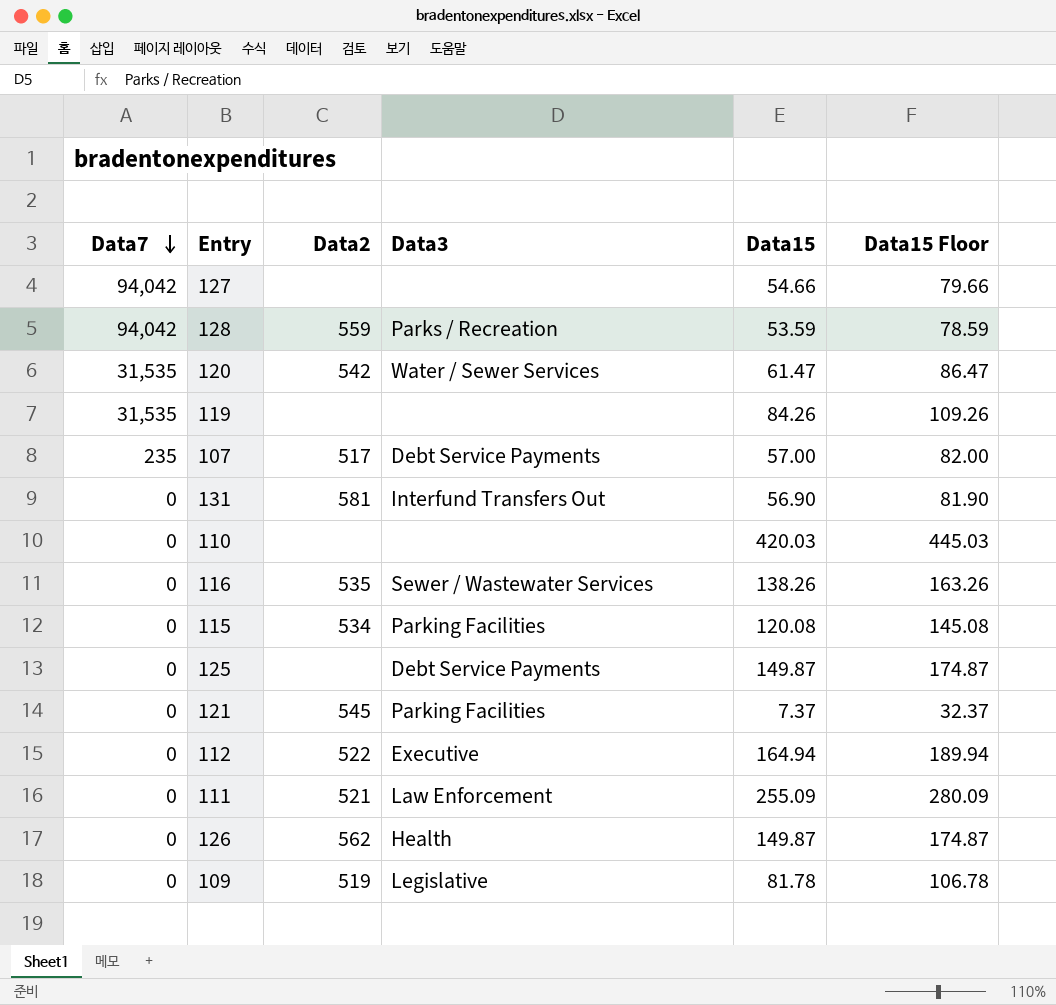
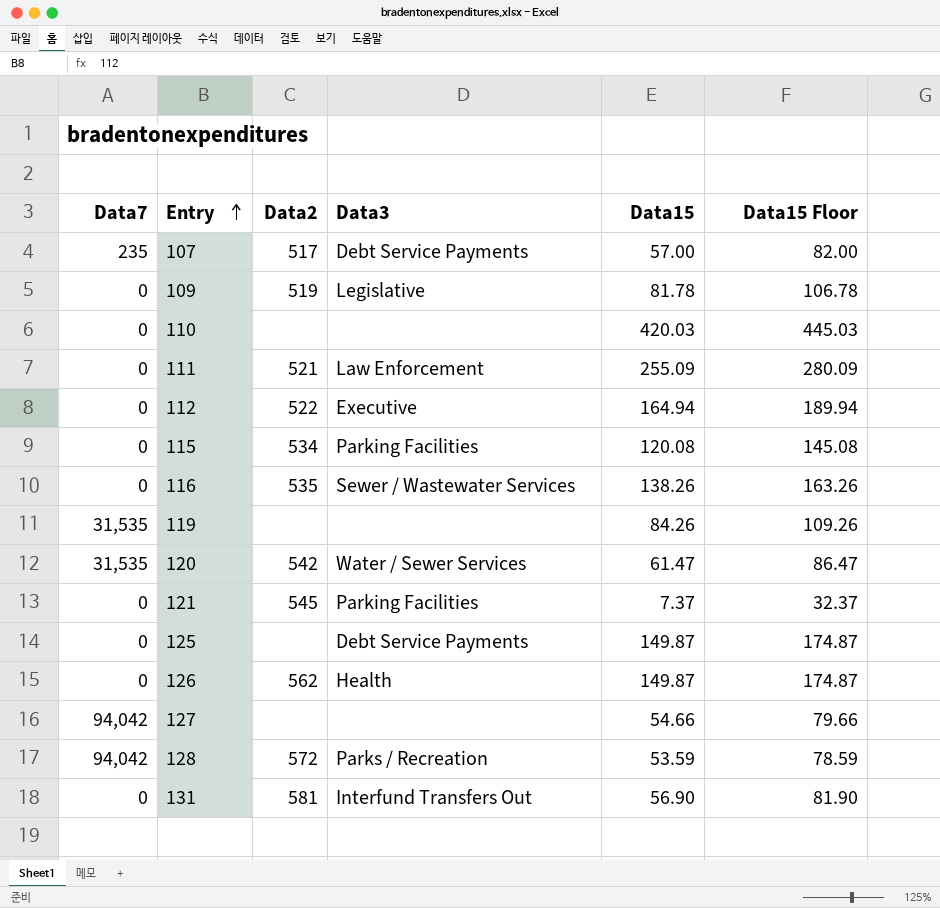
row order: Data7 descending -> Entry ascending
128 | Data2: 559 -> 572

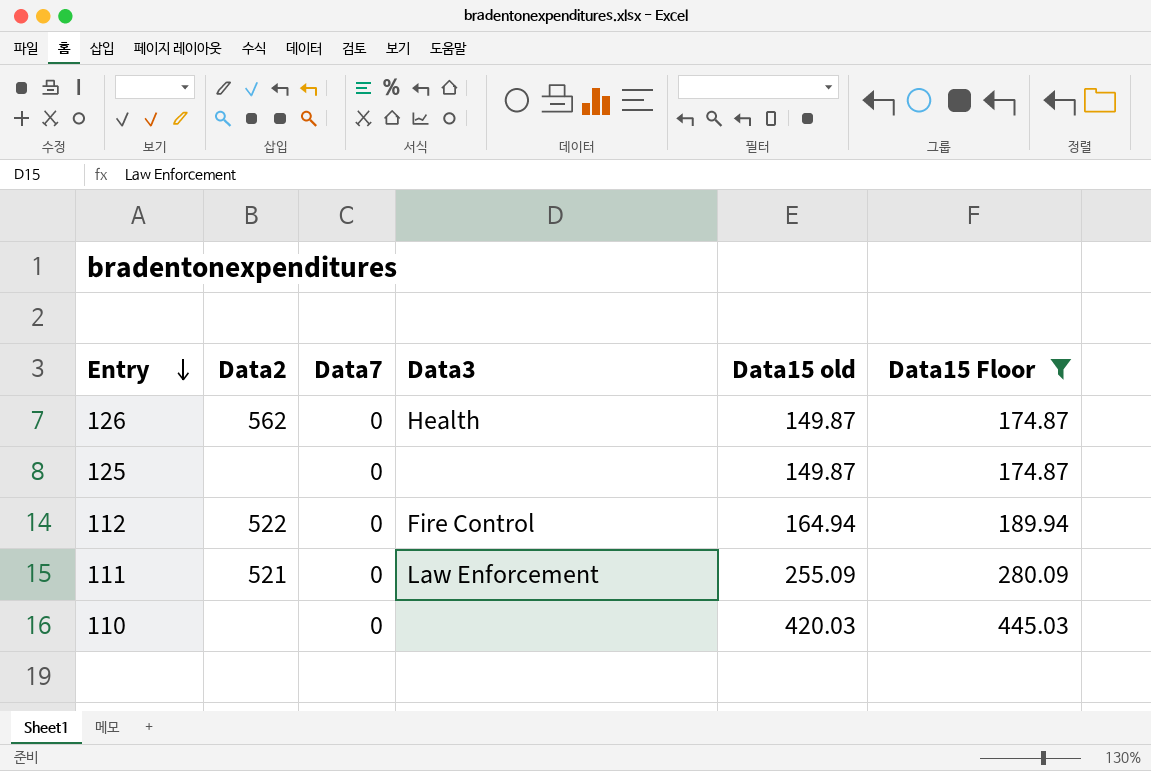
filter: none -> Data15 Floor >= 174.87
row order: Entry ascending -> Entry descending
column Data7 | position: 1 -> 3
column name: Data15 -> Data15 old
125 | Data3: Debt Service Payments -> none
112 | Data3: Executive -> Fire Control

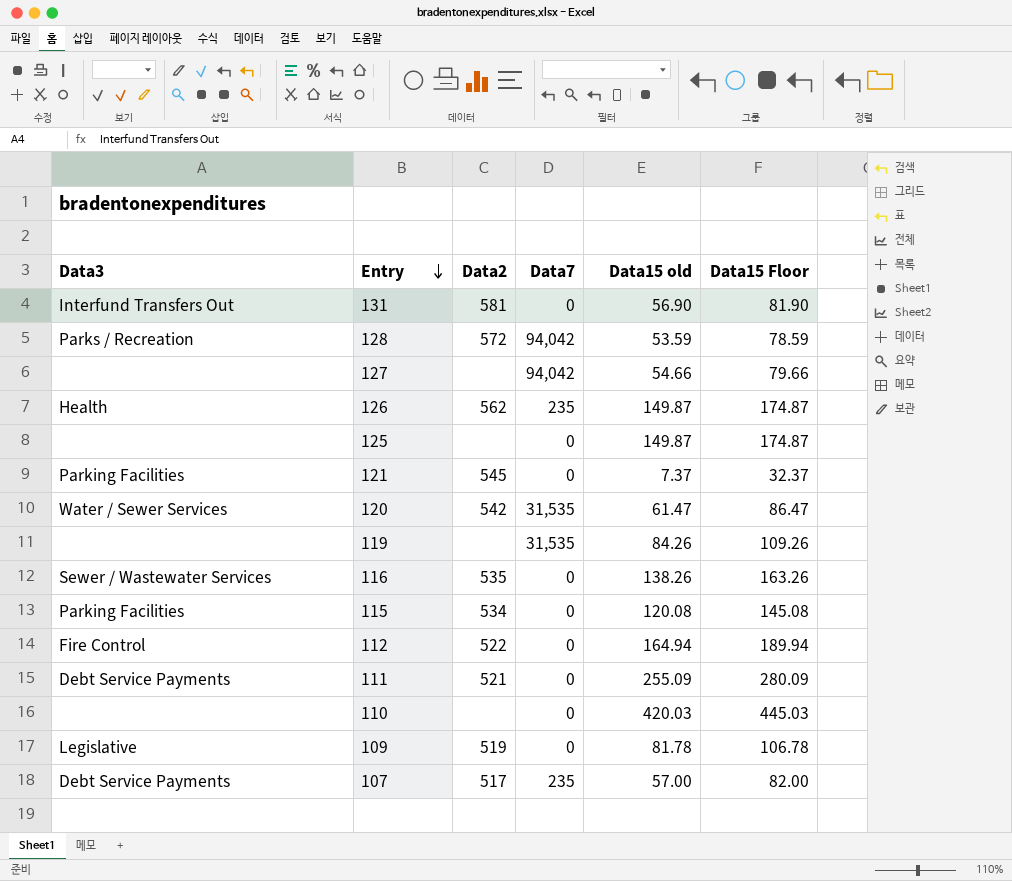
filter: Data15 Floor >= 174.87 -> none
column Data3 | position: 4 -> 1
126 | Data7: 0 -> 235
111 | Data3: Law Enforcement -> Debt Service Payments

